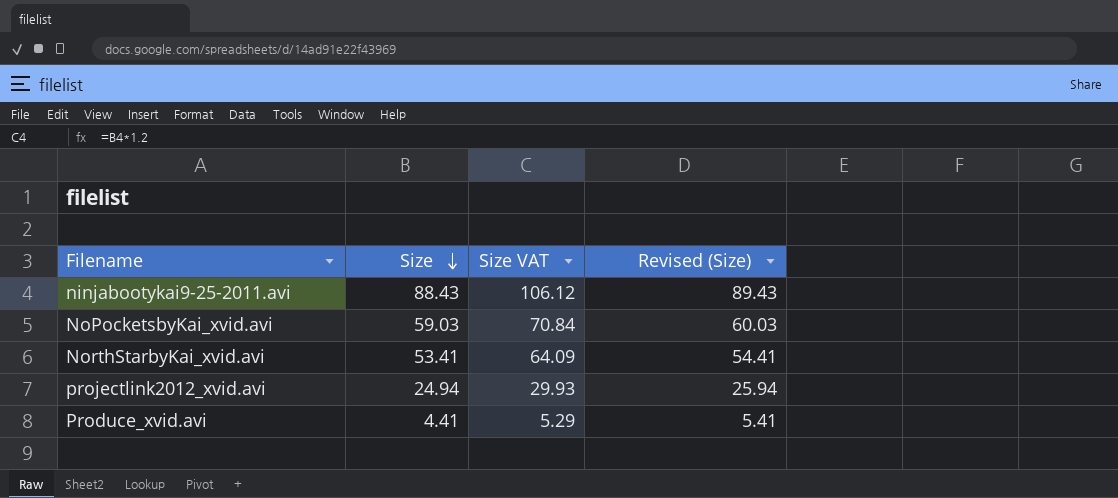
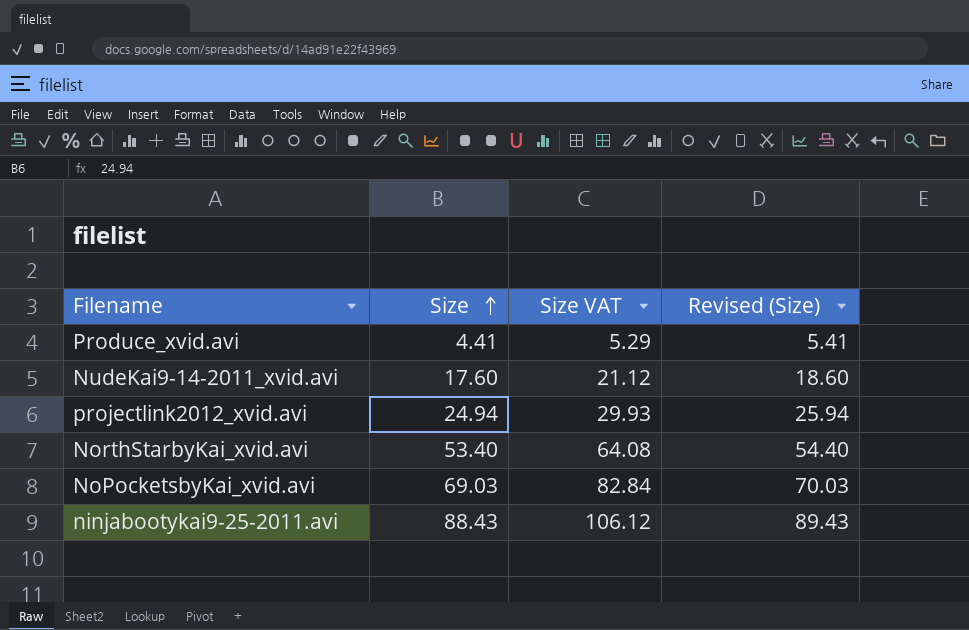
row order: Size descending -> Size ascending
row NudeKai9-14-2011_xvid.avi: none -> 17.60 | 21.12 | 18.60
NorthStarbyKai_xvid.avi | Size: 53.41 -> 53.40
NorthStarbyKai_xvid.avi | Size VAT: 64.09 -> 64.08
NorthStarbyKai_xvid.avi | Revised (Size): 54.41 -> 54.40
NoPocketsbyKai_xvid.avi | Size: 59.03 -> 69.03
NoPocketsbyKai_xvid.avi | Size VAT: 70.84 -> 82.84
NoPocketsbyKai_xvid.avi | Revised (Size): 60.03 -> 70.03

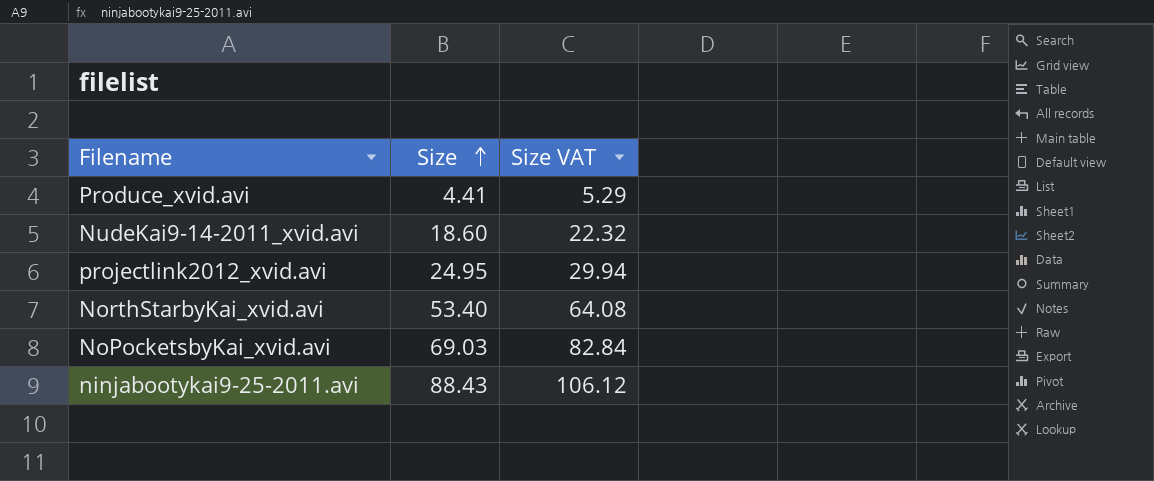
column Revised (Size) | formula: [Size] + 1 -> none
NudeKai9-14-2011_xvid.avi | Size: 17.60 -> 18.60
NudeKai9-14-2011_xvid.avi | Size VAT: 21.12 -> 22.32
projectlink2012_xvid.avi | Size: 24.94 -> 24.95
projectlink2012_xvid.avi | Size VAT: 29.93 -> 29.94

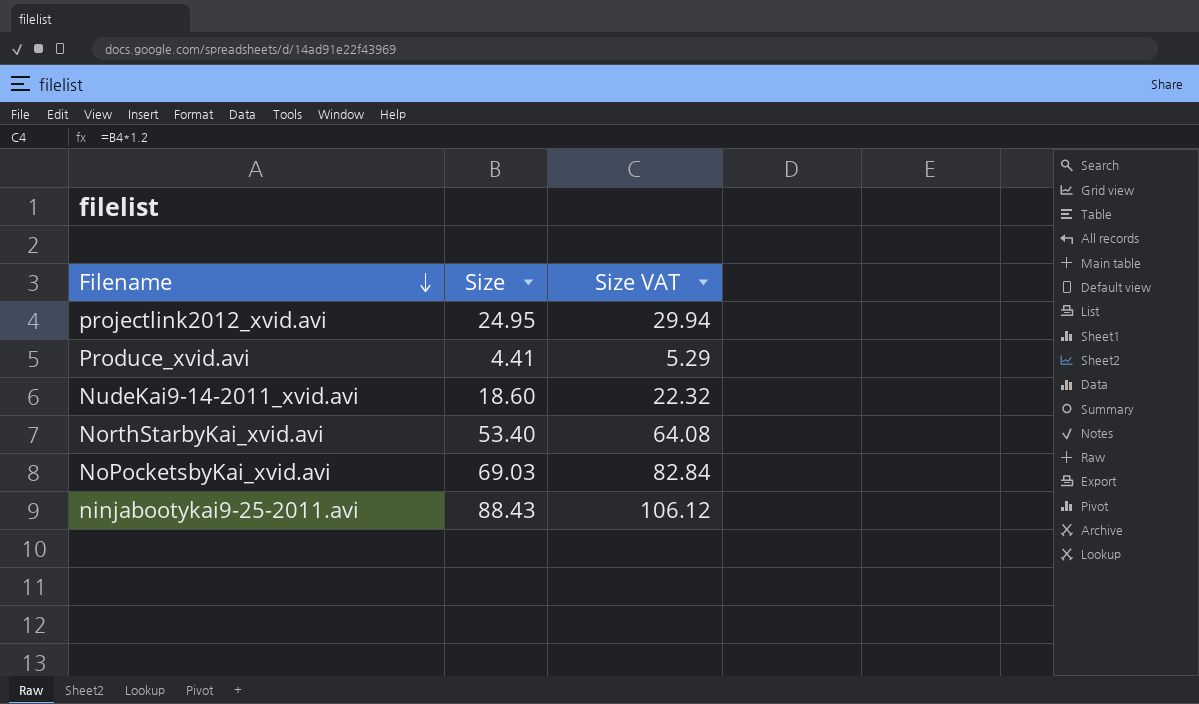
row order: Size ascending -> Filename descending

